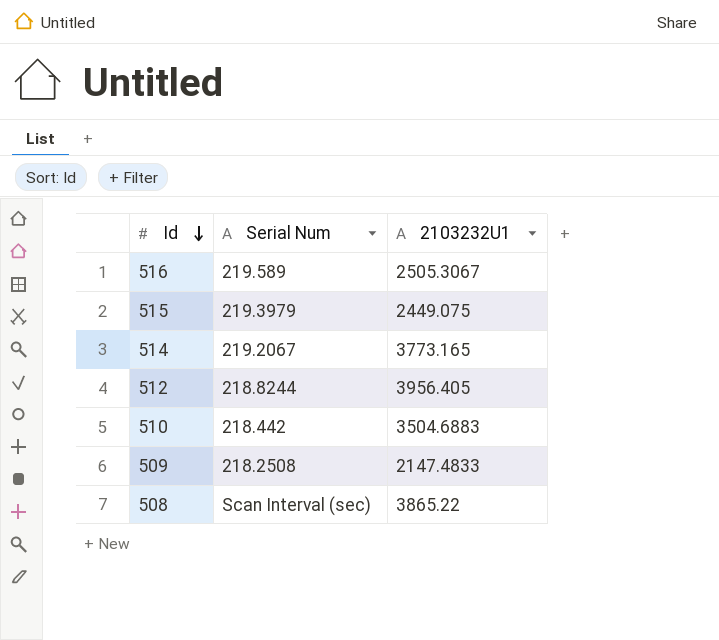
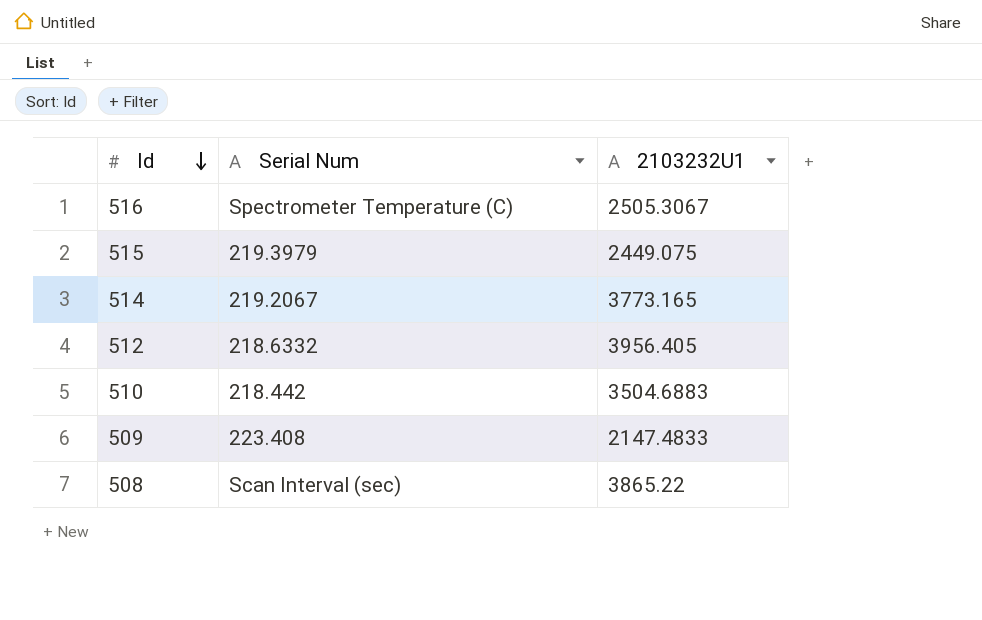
516 | Serial Num: 219.589 -> Spectrometer Temperature (C)
512 | Serial Num: 218.8244 -> 218.6332
509 | Serial Num: 218.2508 -> 223.408

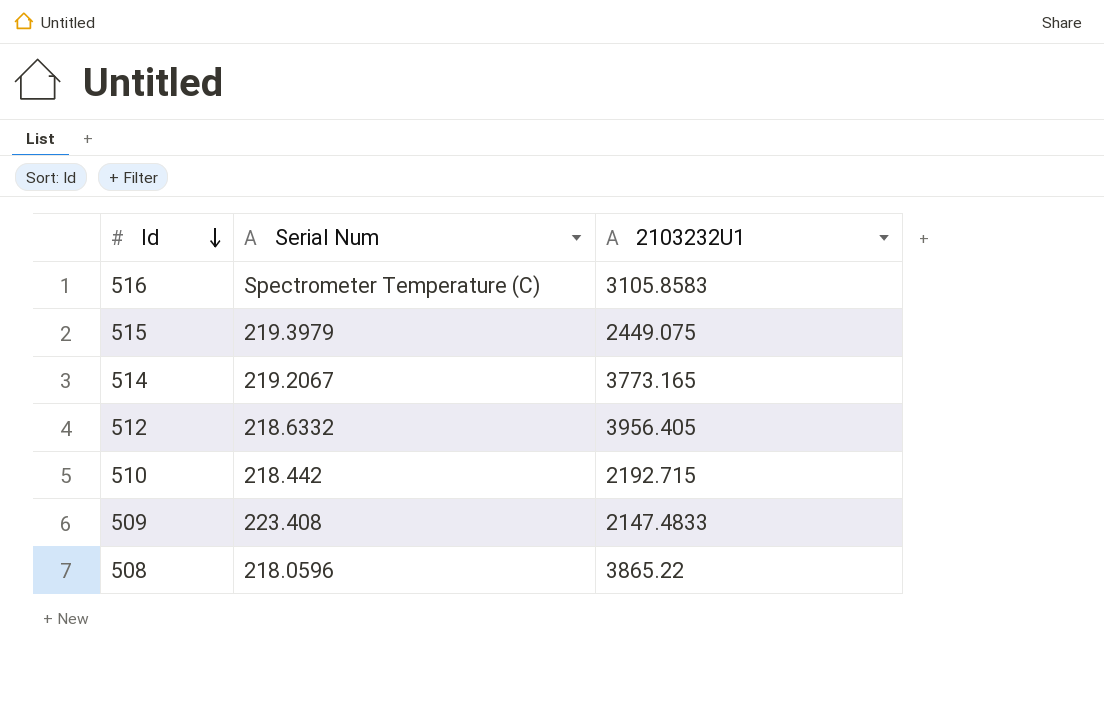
516 | 2103232U1: 2505.3067 -> 3105.8583
510 | 2103232U1: 3504.6883 -> 2192.715
508 | Serial Num: Scan Interval (sec) -> 218.0596

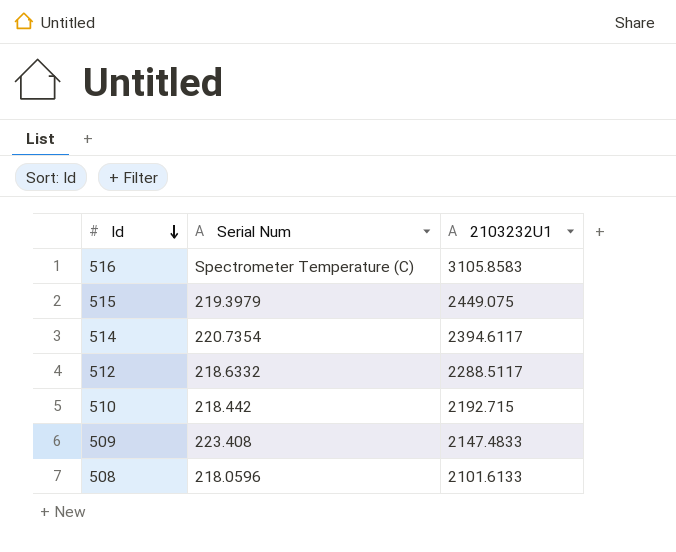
514 | Serial Num: 219.2067 -> 220.7354
514 | 2103232U1: 3773.165 -> 2394.6117
512 | 2103232U1: 3956.405 -> 2288.5117
508 | 2103232U1: 3865.22 -> 2101.6133

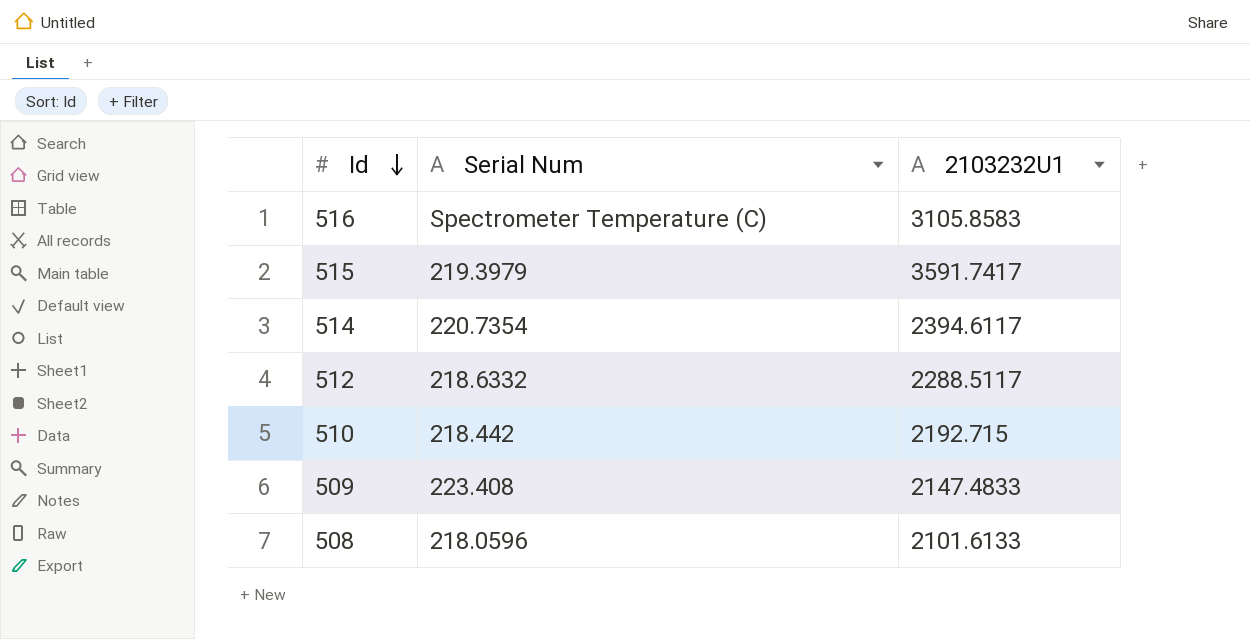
515 | 2103232U1: 2449.075 -> 3591.7417

